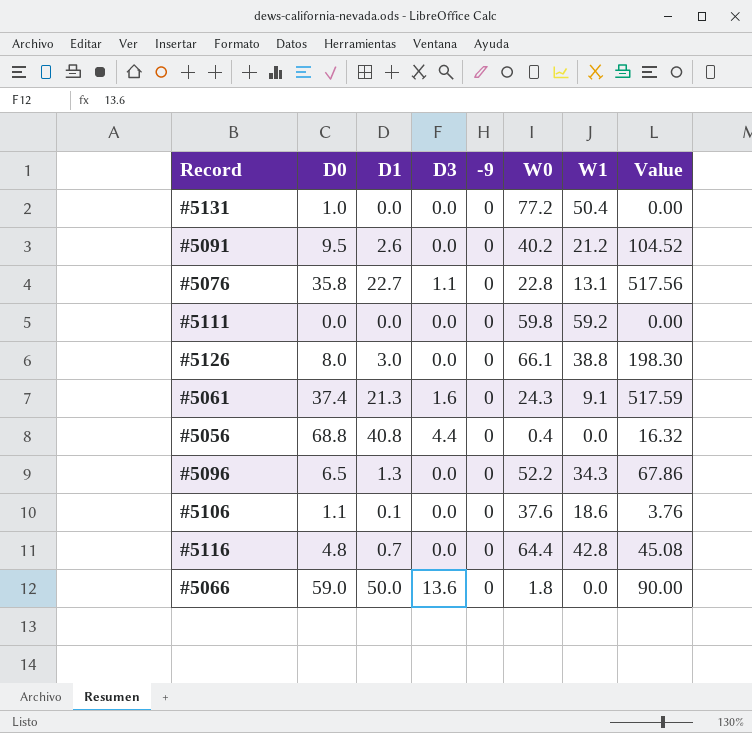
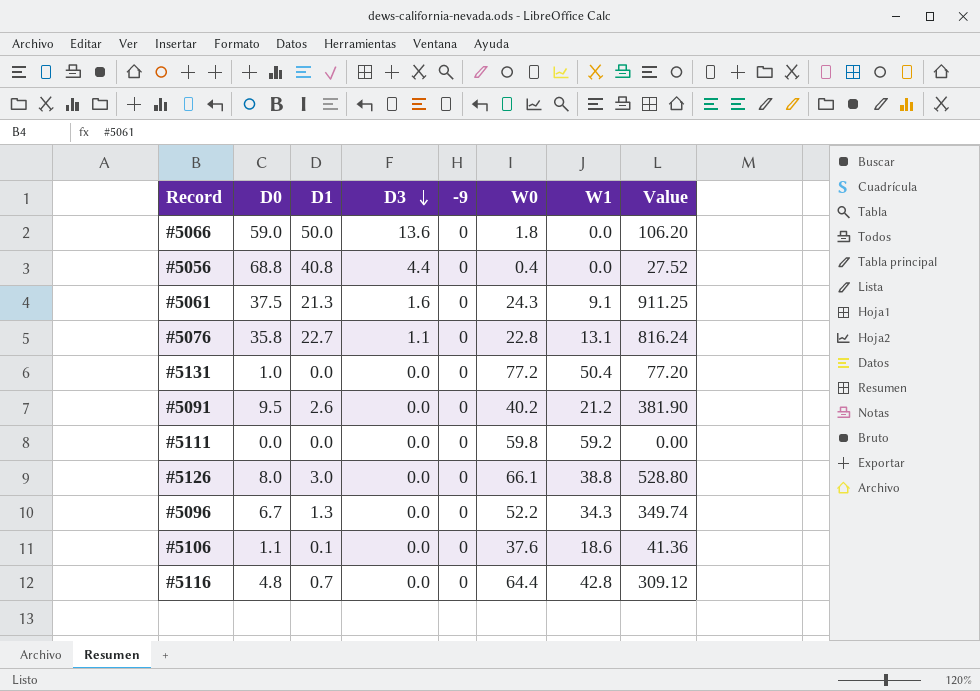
row order: none -> D3 descending
column Value | formula: [D1] * [W0] -> [D0] * [W0]
#5061 | D0: 37.4 -> 37.5
#5096 | D0: 6.5 -> 6.7

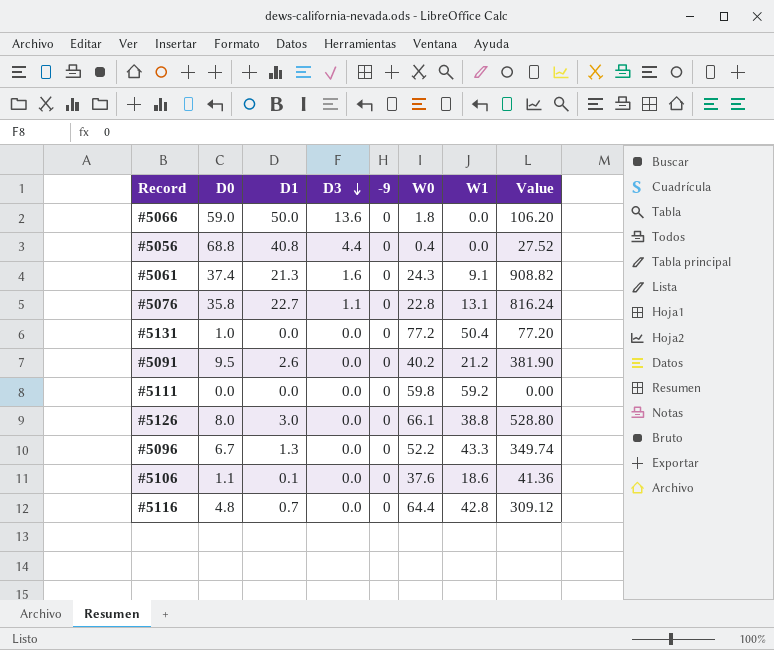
#5061 | D0: 37.5 -> 37.4
#5061 | Value: 911.25 -> 908.82
#5096 | W1: 34.3 -> 43.3

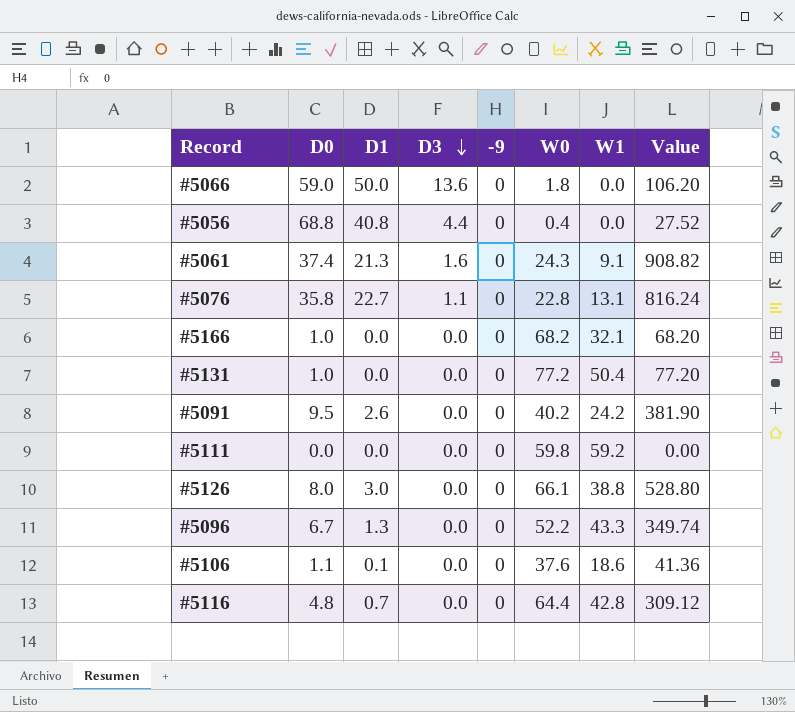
row #5166: none -> 1.0 | 0.0 | 0.0 | 0 | 68.2 | 32.1 | 68.20
#5091 | W1: 21.2 -> 24.2

